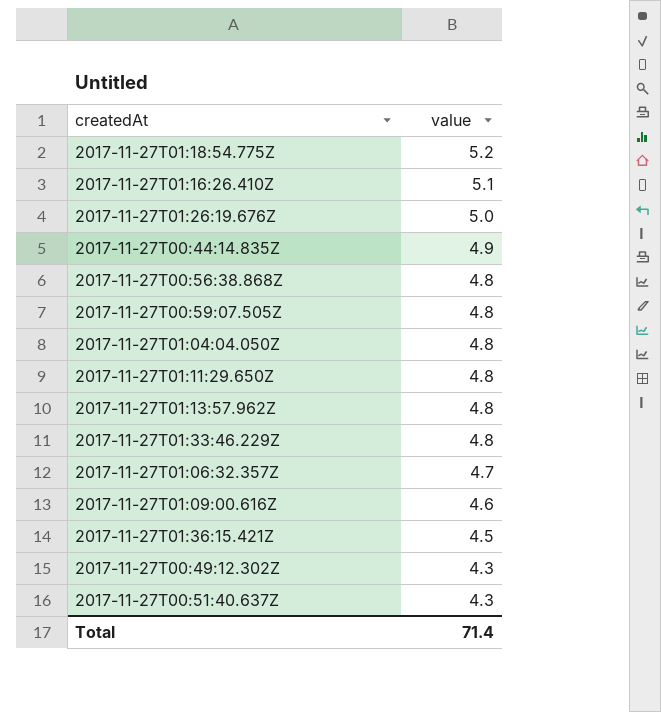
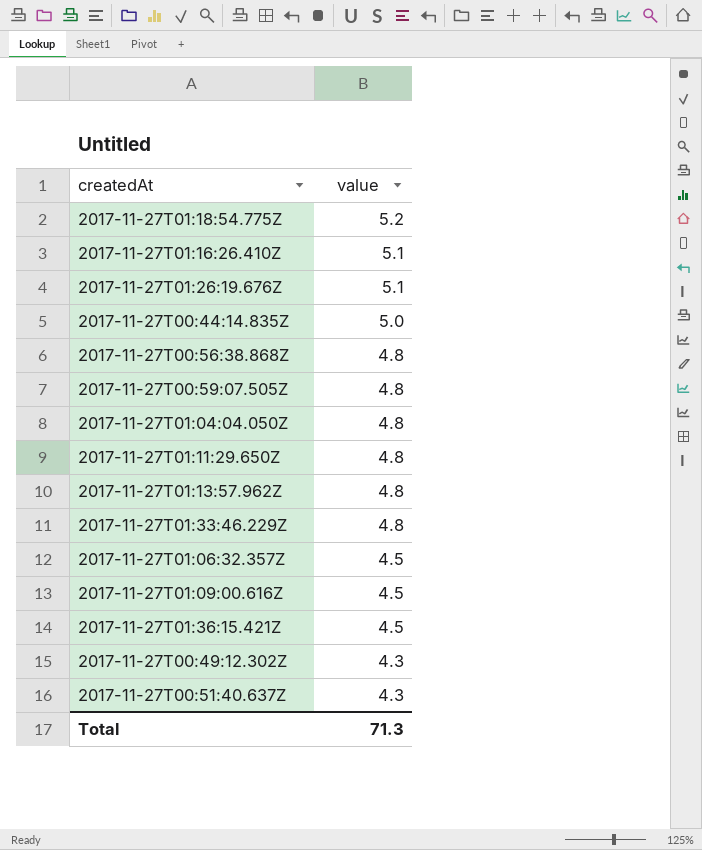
2017-11-27T01:26:19.676Z | value: 5.0 -> 5.1
2017-11-27T00:44:14.835Z | value: 4.9 -> 5.0
2017-11-27T01:06:32.357Z | value: 4.7 -> 4.5
2017-11-27T01:09:00.616Z | value: 4.6 -> 4.5
Total | value: 71.4 -> 71.3

